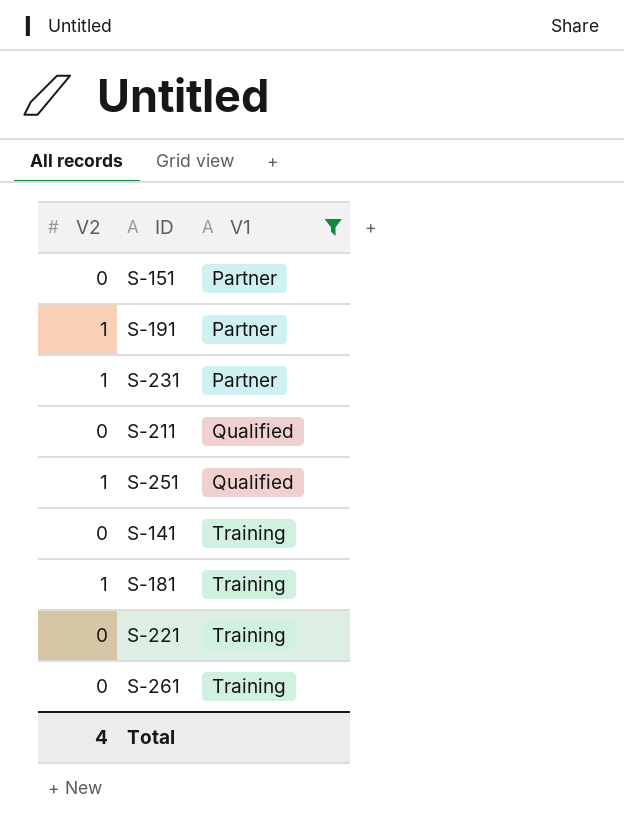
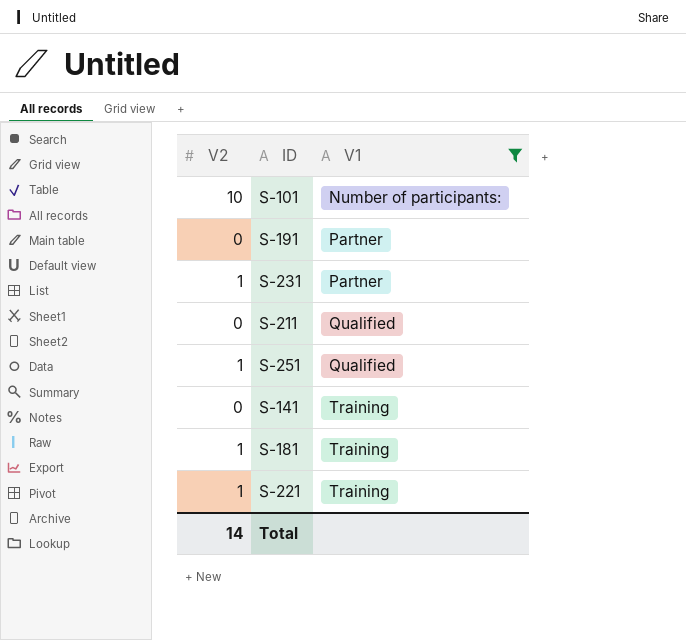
row S-151: 0 | Partner -> none
row S-261: 0 | Training -> none
row S-101: none -> 10 | Number of participants:
S-191 | V2: 1 -> 0
S-221 | V2: 0 -> 1
Total | V2: 4 -> 14

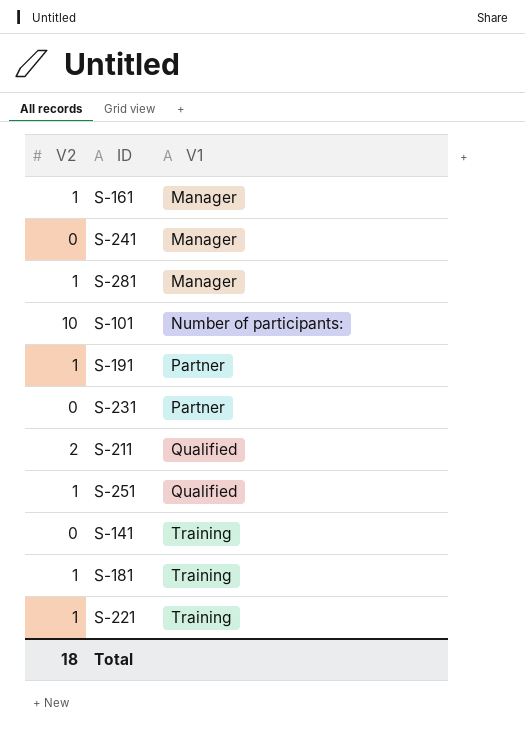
filter: V1 != Manager -> none
S-191 | V2: 0 -> 1
S-231 | V2: 1 -> 0
S-211 | V2: 0 -> 2
Total | V2: 14 -> 18

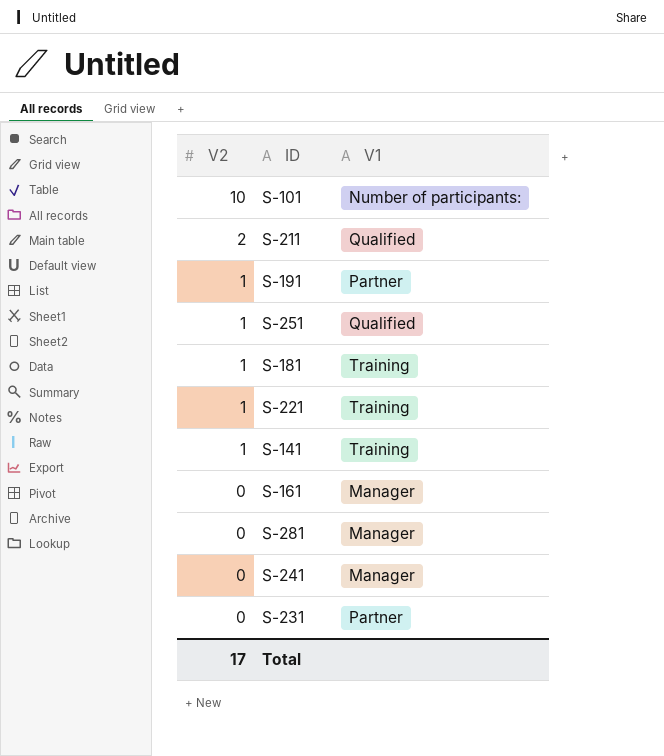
row order: V1 ascending -> V2 descending
S-141 | V2: 0 -> 1
S-161 | V2: 1 -> 0
S-281 | V2: 1 -> 0
Total | V2: 18 -> 17

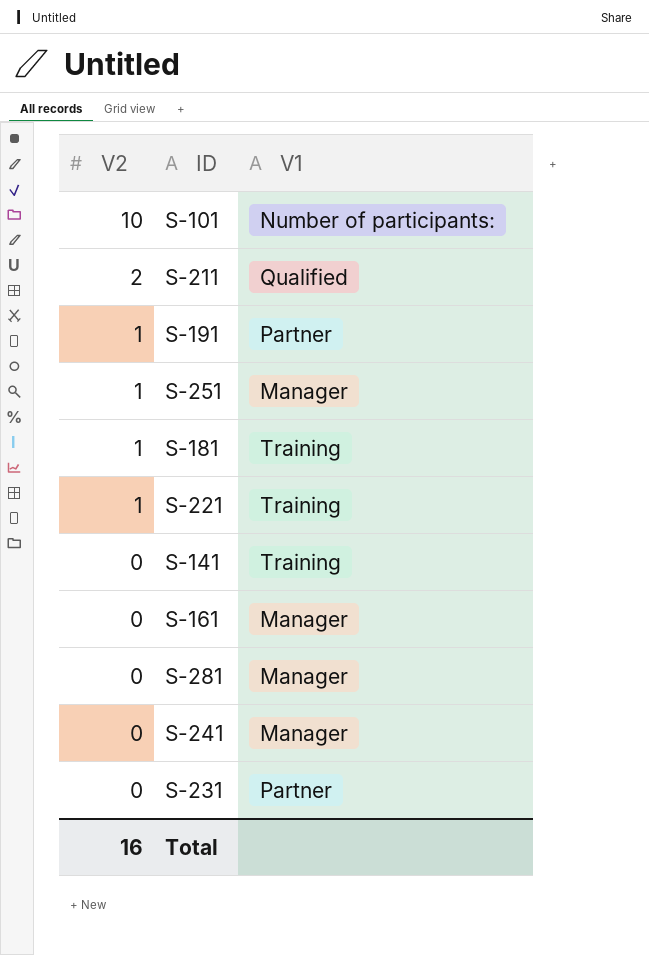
S-251 | V1: Qualified -> Manager
S-141 | V2: 1 -> 0
Total | V2: 17 -> 16

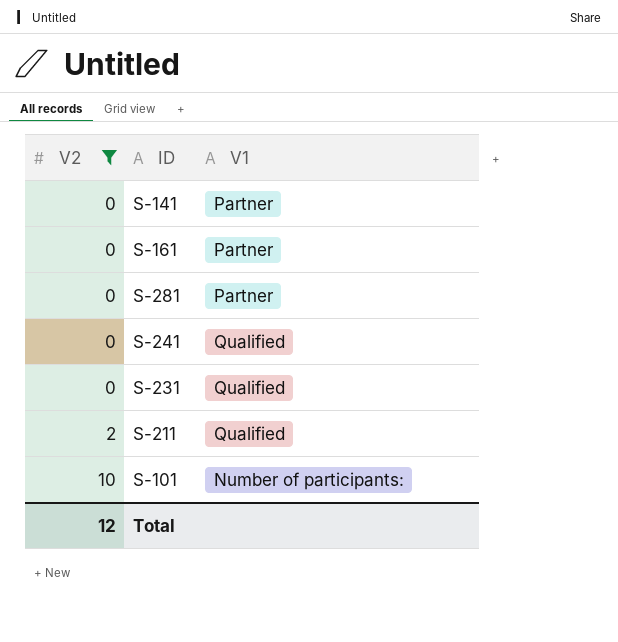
filter: none -> V2 != 1
row order: V2 descending -> V2 ascending
S-141 | V1: Training -> Partner
S-161 | V1: Manager -> Partner
S-281 | V1: Manager -> Partner
S-241 | V1: Manager -> Qualified
S-231 | V1: Partner -> Qualified
Total | V2: 16 -> 12

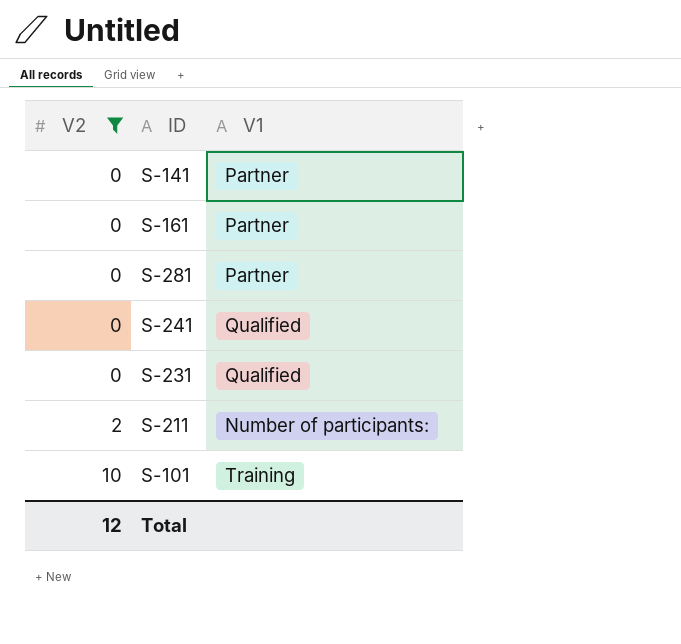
S-211 | V1: Qualified -> Number of participants:
S-101 | V1: Number of participants: -> Training

